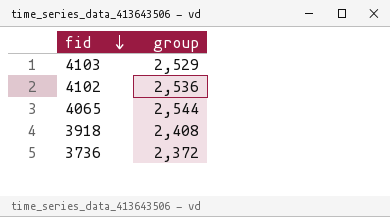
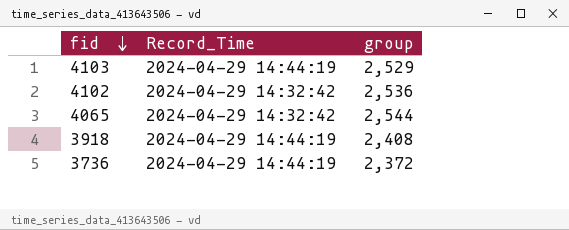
column Record_Time | position: none -> 2

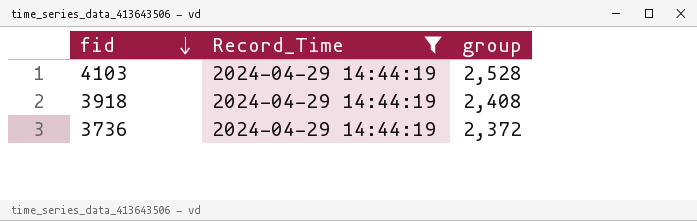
filter: none -> Record_Time = 2024-04-29 14:44:19
4103 | group: 2,529 -> 2,528

